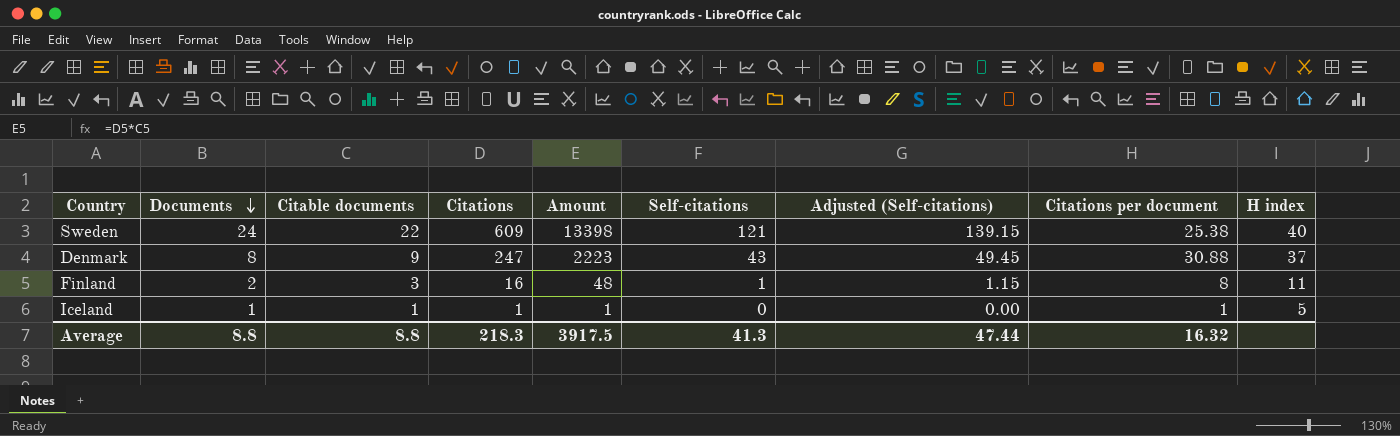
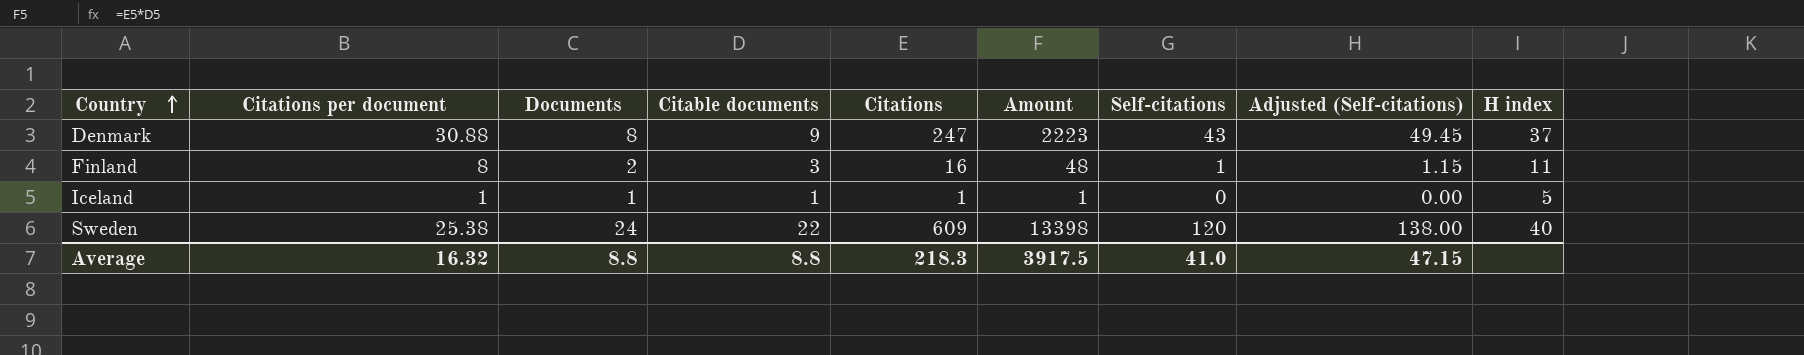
row order: Documents descending -> Country ascending
column Citations per document | position: 8 -> 2
Sweden | Self-citations: 121 -> 120
Sweden | Adjusted (Self-citations): 139.15 -> 138.00
Average | Self-citations: 41.3 -> 41.0
Average | Adjusted (Self-citations): 47.44 -> 47.15

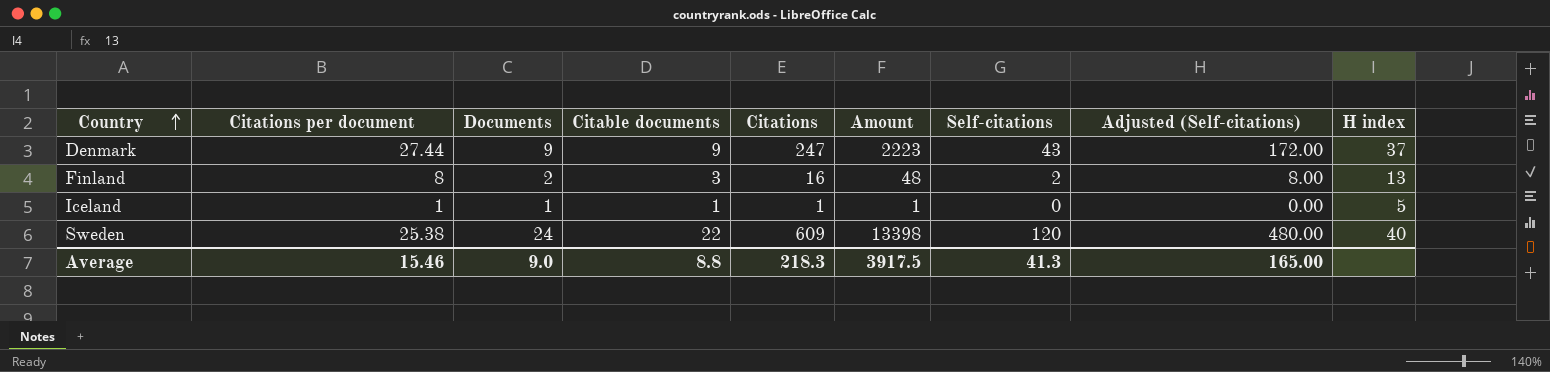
column Adjusted (Self-citations) | formula: [Self-citations] * 1.15 -> [Self-citations] * 4
Denmark | Citations per document: 30.88 -> 27.44
Denmark | Documents: 8 -> 9
Finland | Self-citations: 1 -> 2
Finland | H index: 11 -> 13
Average | Citations per document: 16.32 -> 15.46
Average | Documents: 8.8 -> 9.0
Average | Self-citations: 41.0 -> 41.3
Average | Adjusted (Self-citations): 47.15 -> 165.00

